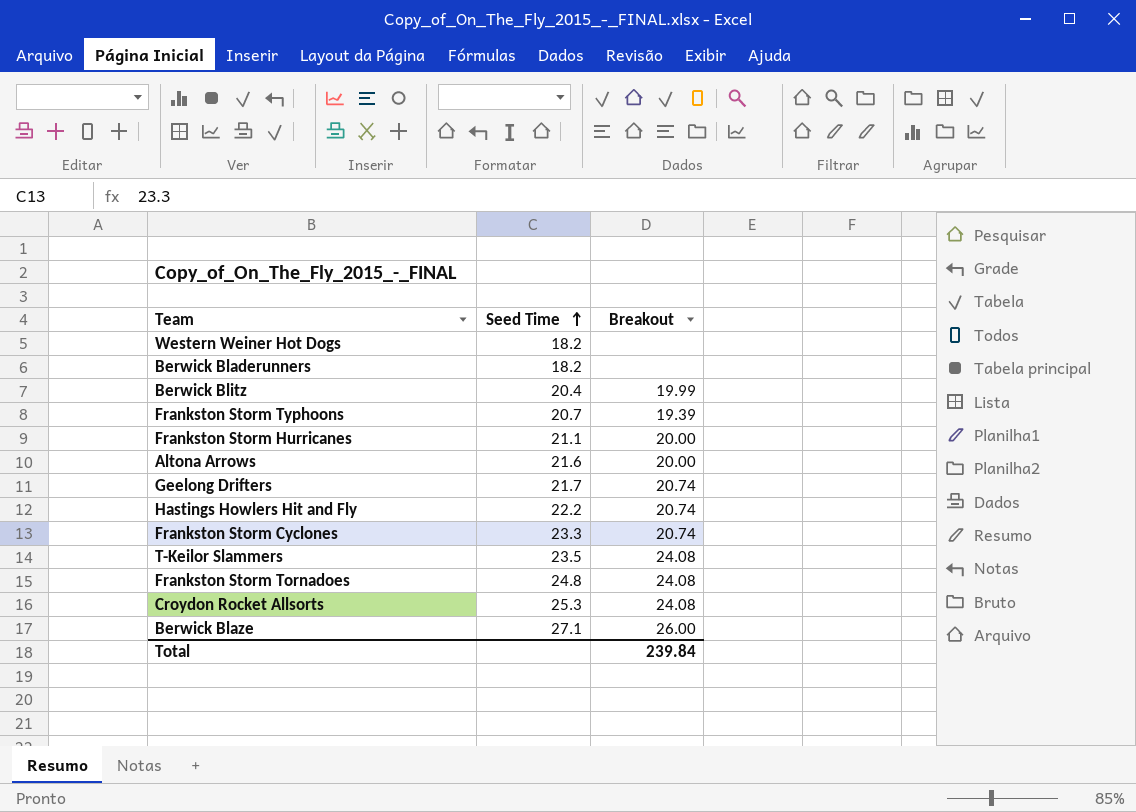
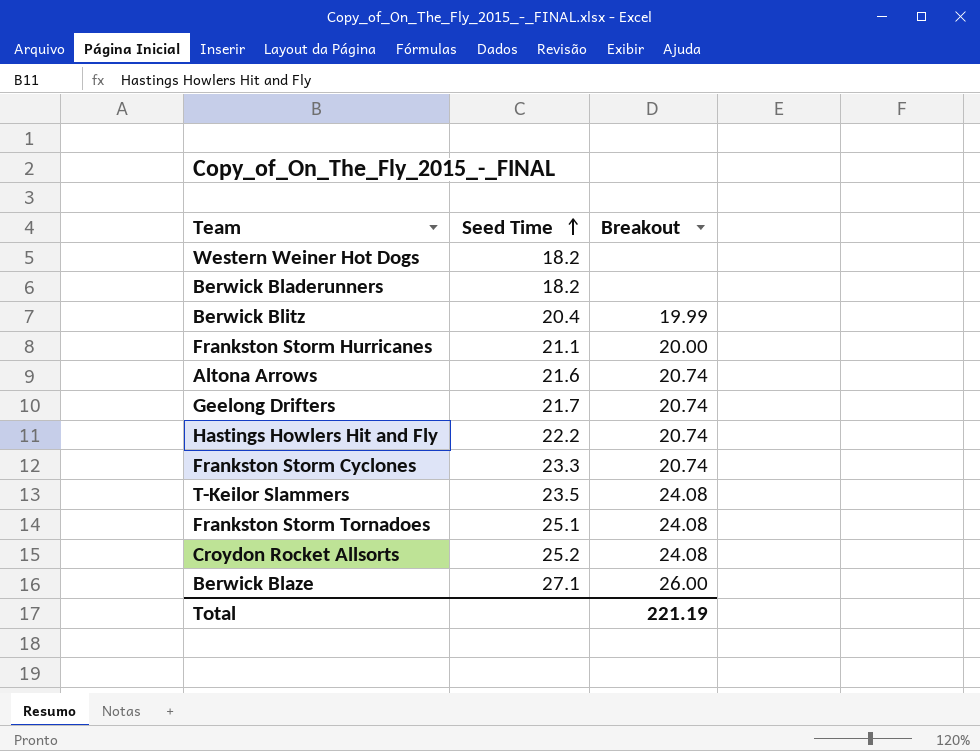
row Frankston Storm Typhoons: 20.7 | 19.39 -> none
Altona Arrows | Breakout: 20.00 -> 20.74
Frankston Storm Tornadoes | Seed Time: 24.8 -> 25.1
Croydon Rocket Allsorts | Seed Time: 25.3 -> 25.2
Total | Breakout: 239.84 -> 221.19

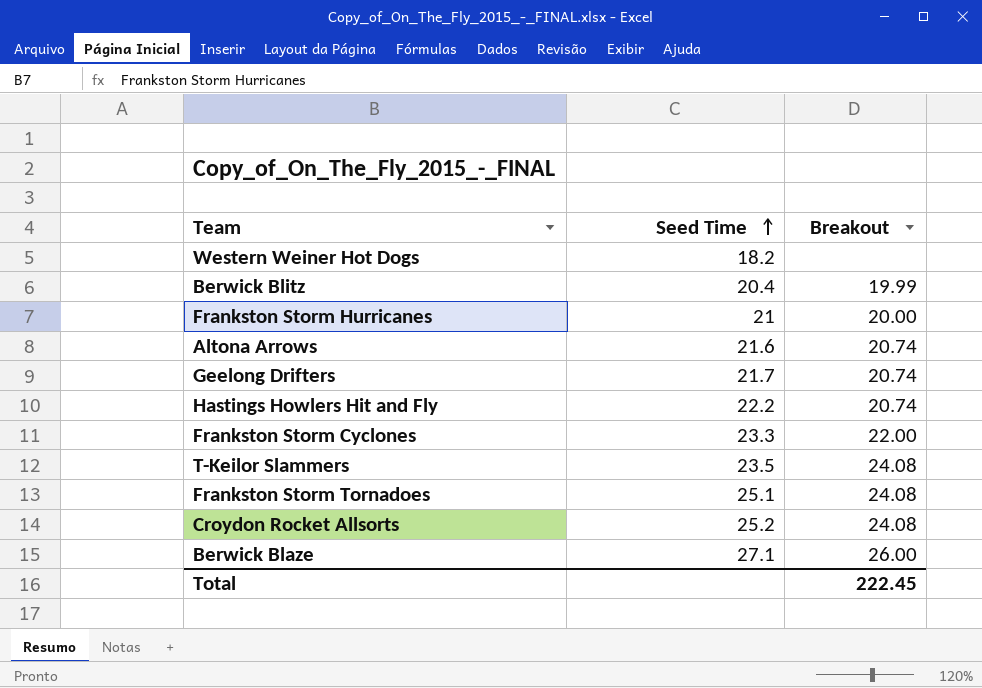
row Berwick Bladerunners: 18.2 | none -> none
Frankston Storm Hurricanes | Seed Time: 21.1 -> 21
Frankston Storm Cyclones | Breakout: 20.74 -> 22.00
Total | Breakout: 221.19 -> 222.45

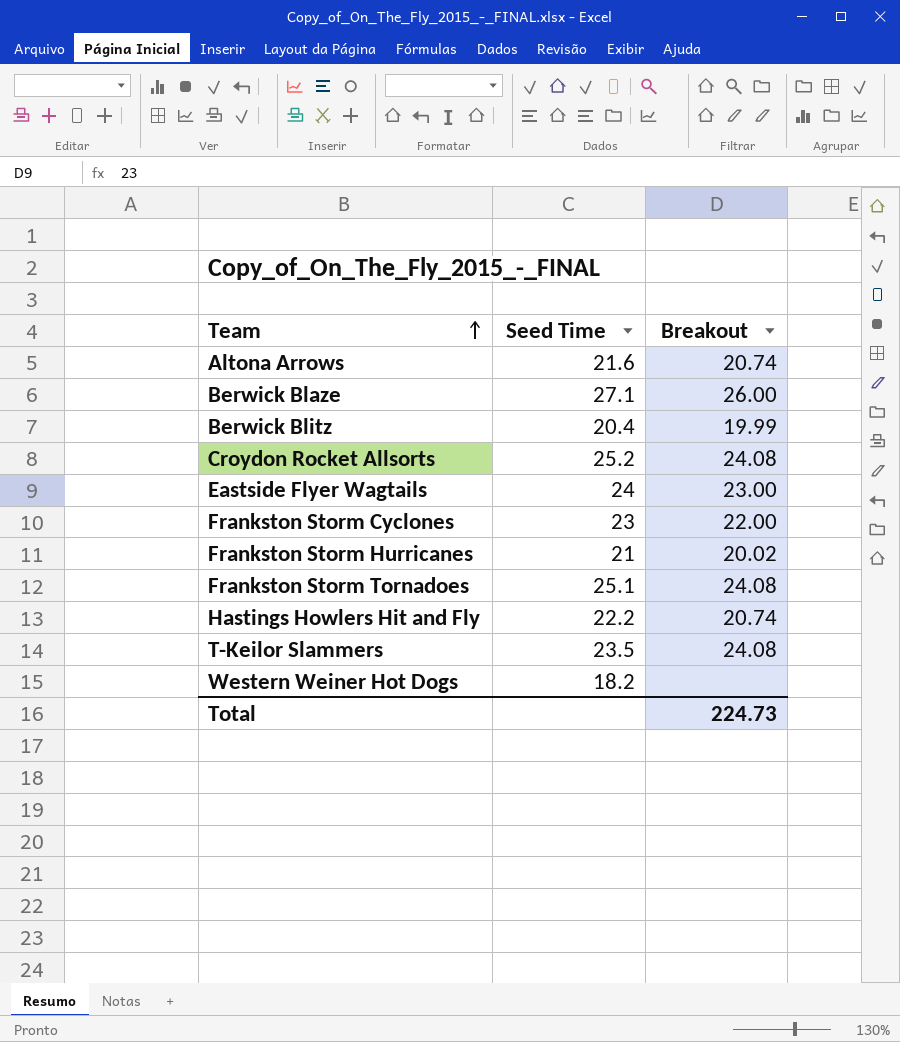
row order: Seed Time ascending -> Team ascending
row Geelong Drifters: 21.7 | 20.74 -> none
row Eastside Flyer Wagtails: none -> 24 | 23.00
Frankston Storm Cyclones | Seed Time: 23.3 -> 23
Frankston Storm Hurricanes | Breakout: 20.00 -> 20.02
Total | Breakout: 222.45 -> 224.73

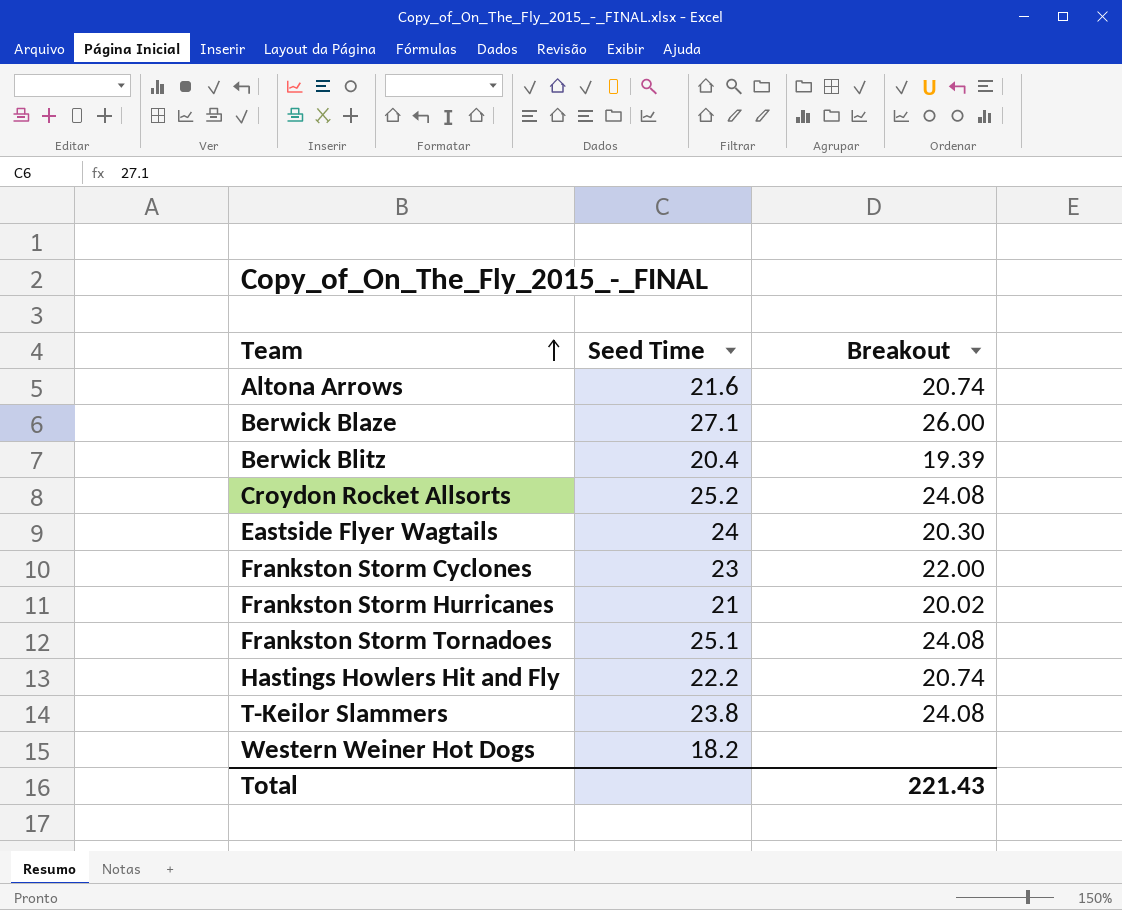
Berwick Blitz | Breakout: 19.99 -> 19.39
Eastside Flyer Wagtails | Breakout: 23.00 -> 20.30
T-Keilor Slammers | Seed Time: 23.5 -> 23.8
Total | Breakout: 224.73 -> 221.43

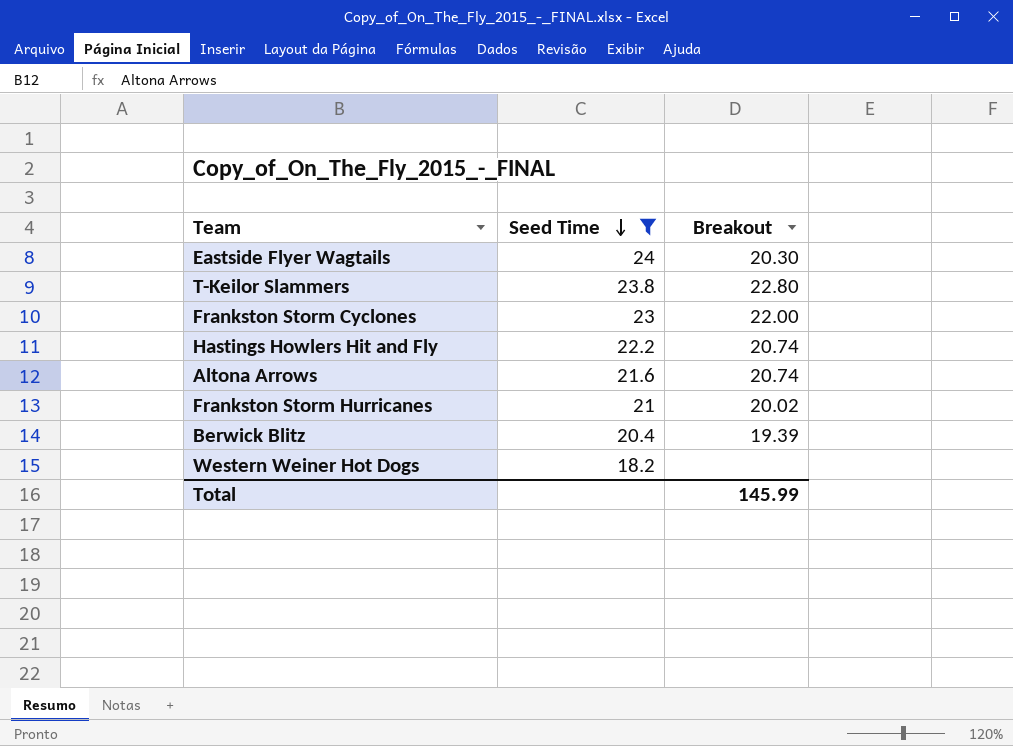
filter: none -> Seed Time <= 24
row order: Team ascending -> Seed Time descending
T-Keilor Slammers | Breakout: 24.08 -> 22.80
Total | Breakout: 221.43 -> 145.99

